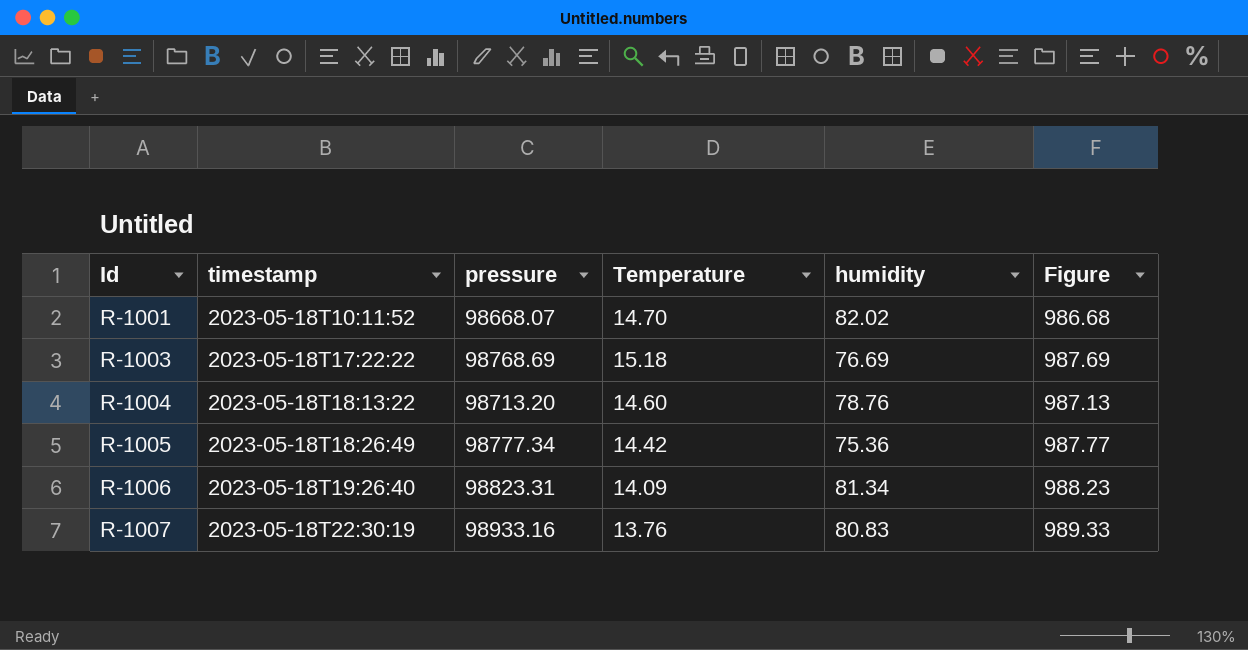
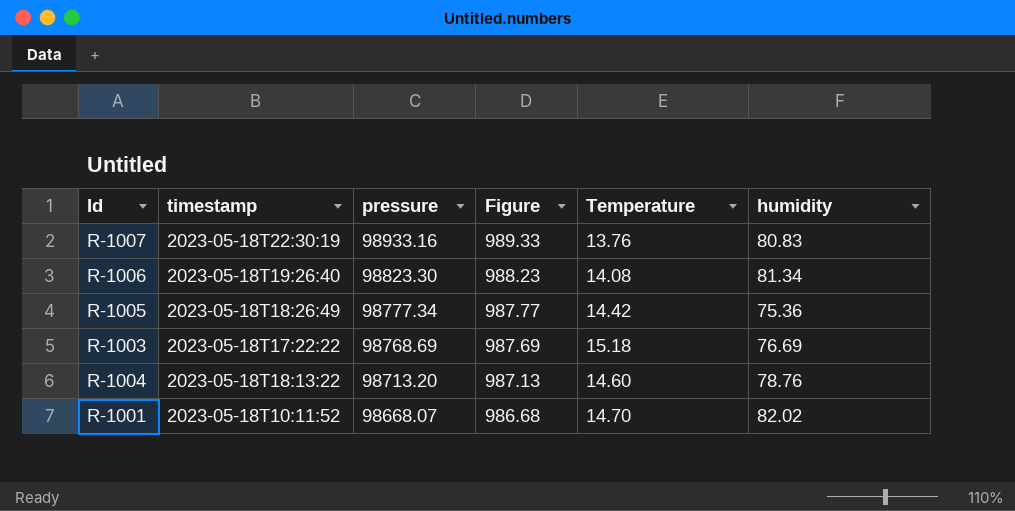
row order: Id ascending -> pressure descending
column Figure | position: 6 -> 4
R-1006 | pressure: 98823.31 -> 98823.30
R-1006 | Temperature: 14.09 -> 14.08

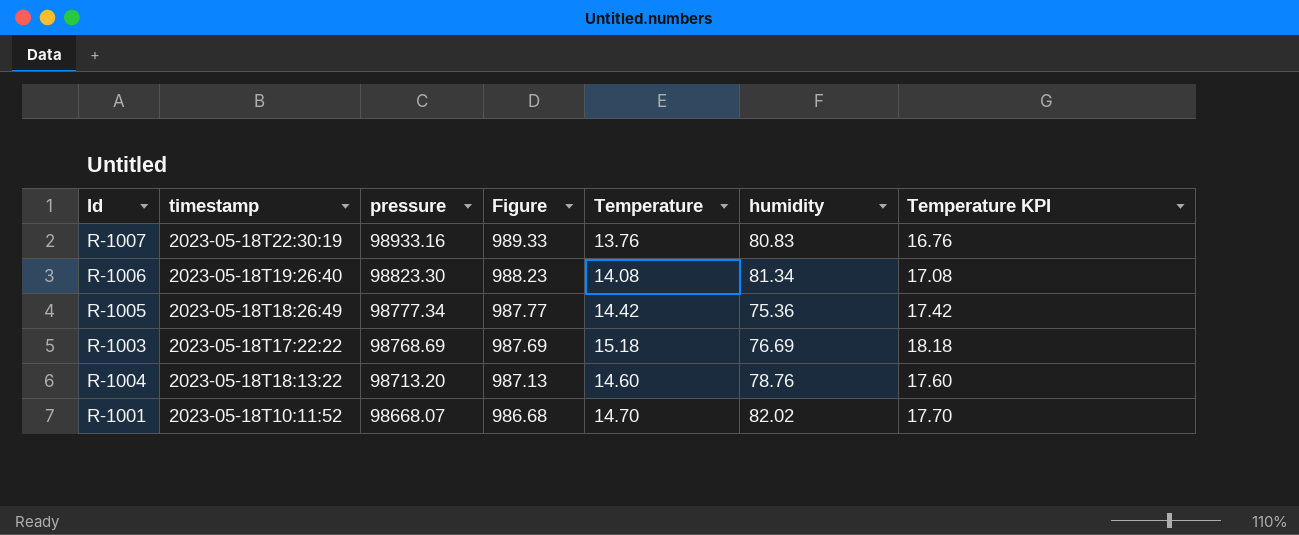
column Temperature KPI | formula: none -> [Temperature] + 3

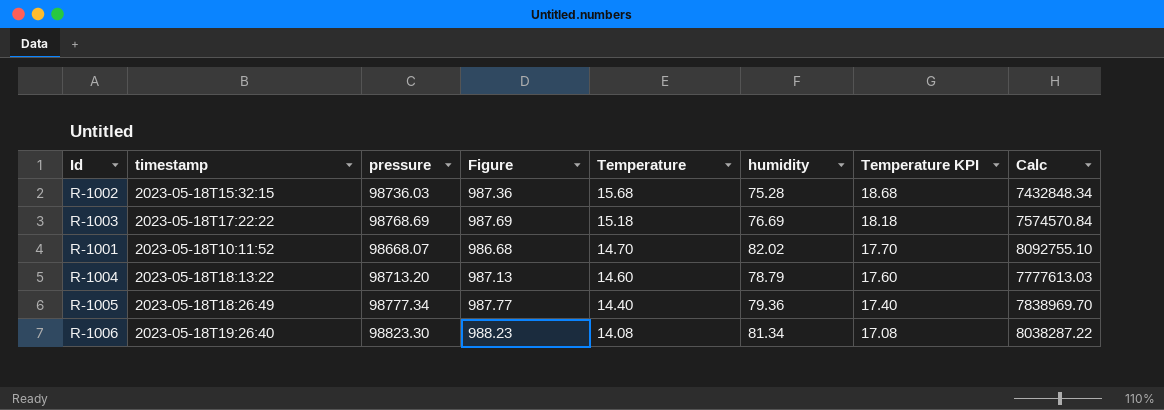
row order: pressure descending -> Temperature descending
column Calc | formula: none -> [pressure] * [humidity]
row R-1007: 2023-05-18T22:30:19 | 98933.16 | 989.33 | 13.76 | 80.83 | 16.76 -> none
row R-1002: none -> 2023-05-18T15:32:15 | 98736.03 | 987.36 | 15.68 | 75.28 | 18.68 | 7432848.34
R-1004 | humidity: 78.76 -> 78.79
R-1005 | Temperature: 14.42 -> 14.40
R-1005 | humidity: 75.36 -> 79.36
R-1005 | Temperature KPI: 17.42 -> 17.40

